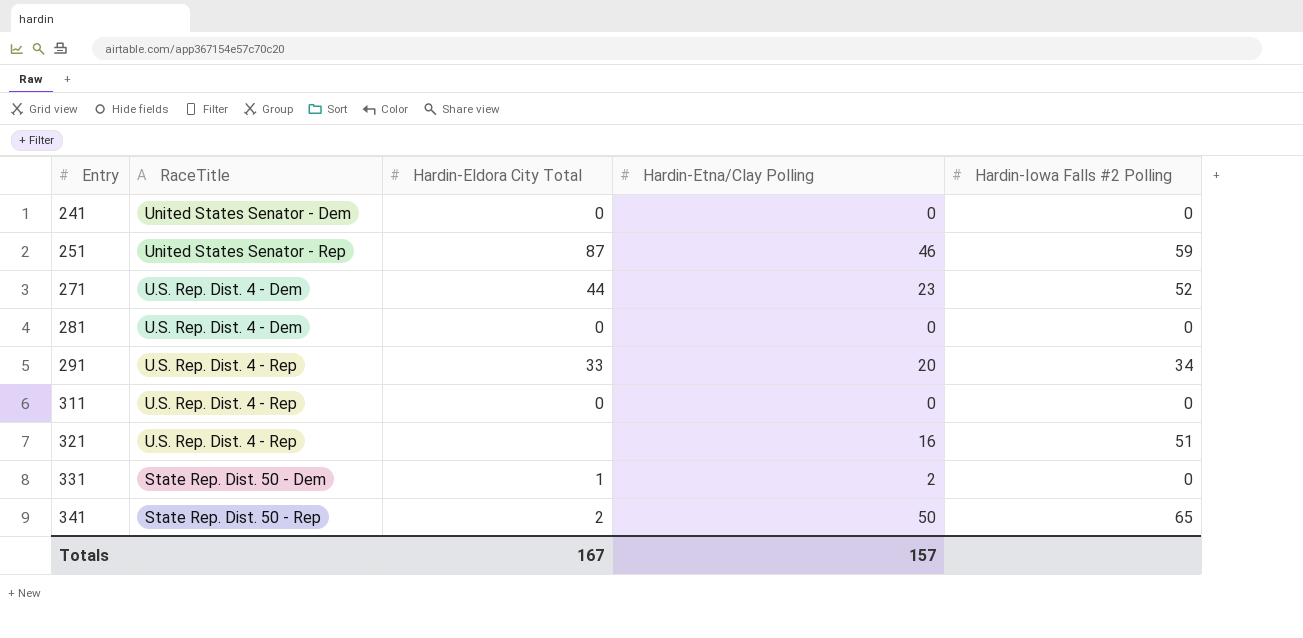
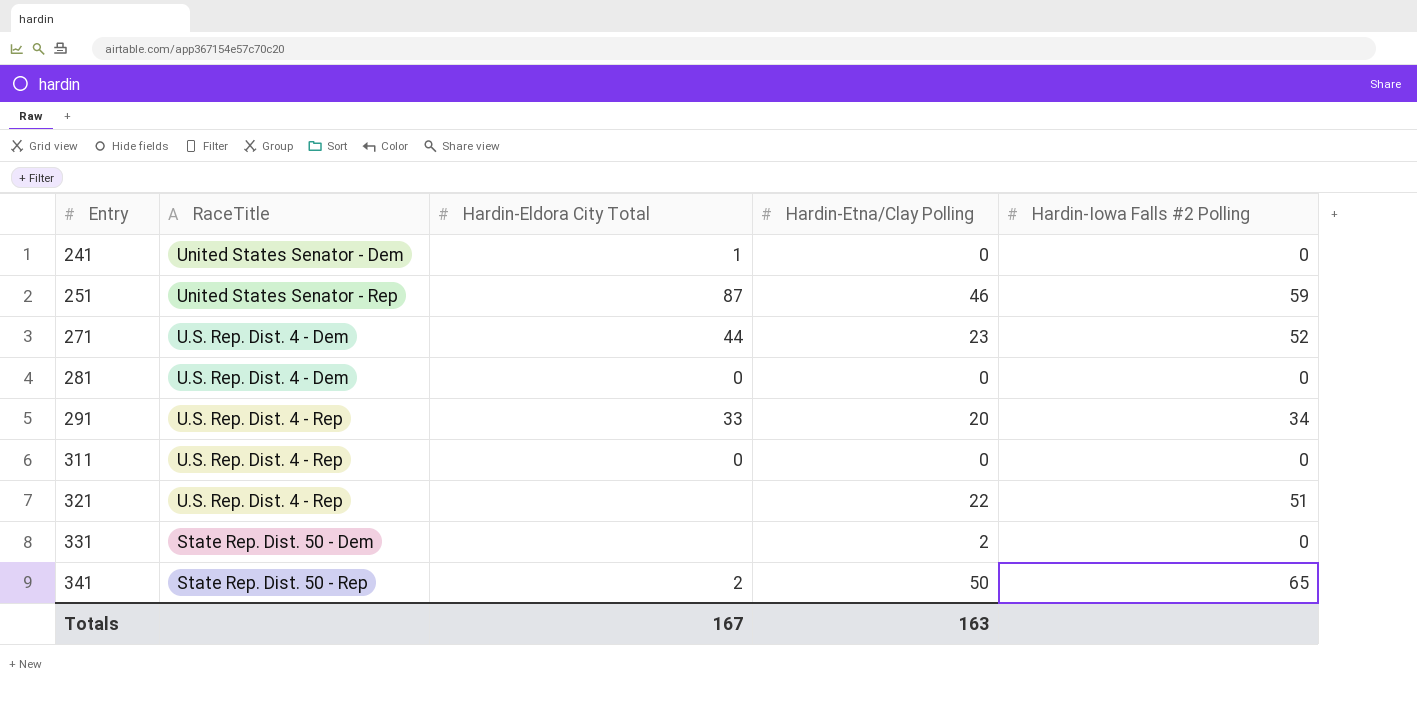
241 | Hardin-Eldora City Total: 0 -> 1
321 | Hardin-Etna/Clay Polling: 16 -> 22
331 | Hardin-Eldora City Total: 1 -> none
Totals | Hardin-Etna/Clay Polling: 157 -> 163

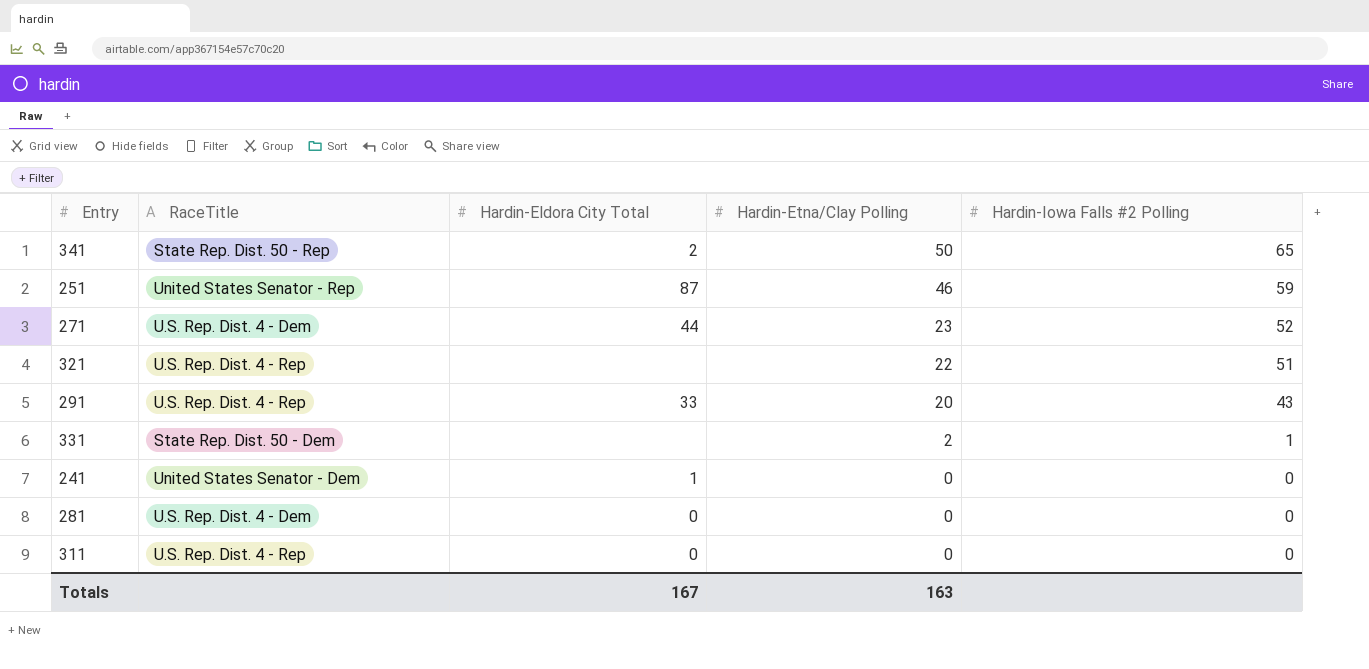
row order: Entry ascending -> Hardin-Etna/Clay Polling descending
291 | Hardin-Iowa Falls #2 Polling: 34 -> 43
331 | Hardin-Iowa Falls #2 Polling: 0 -> 1

